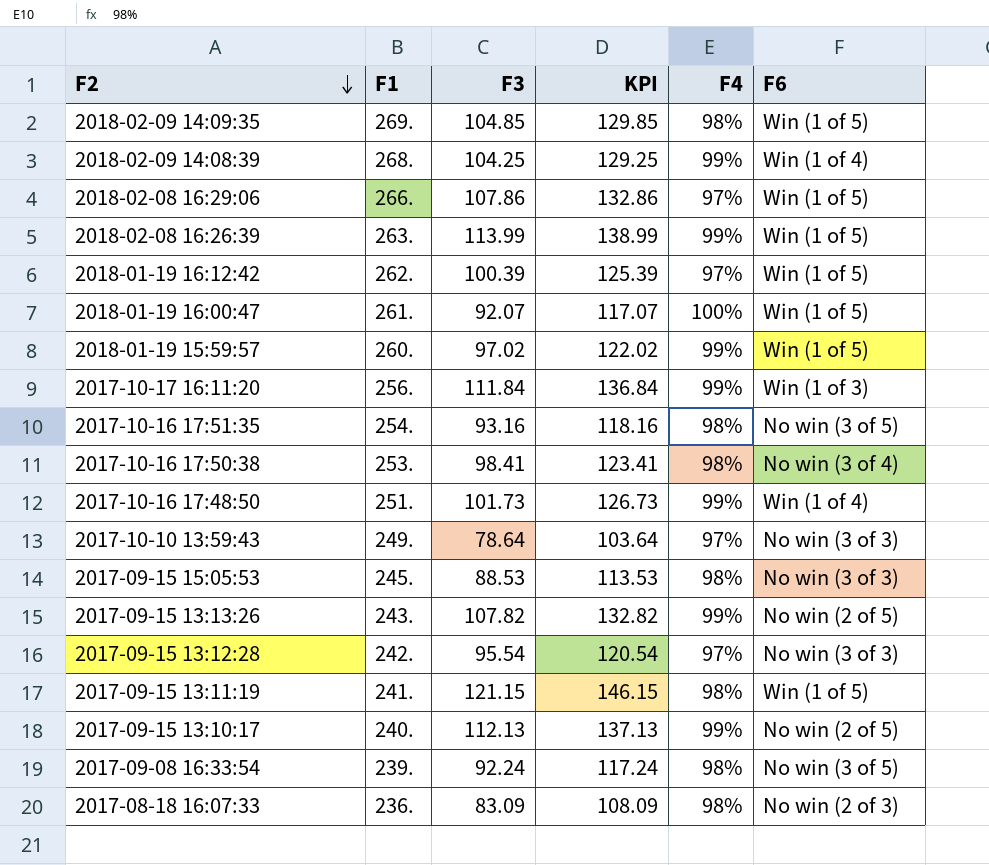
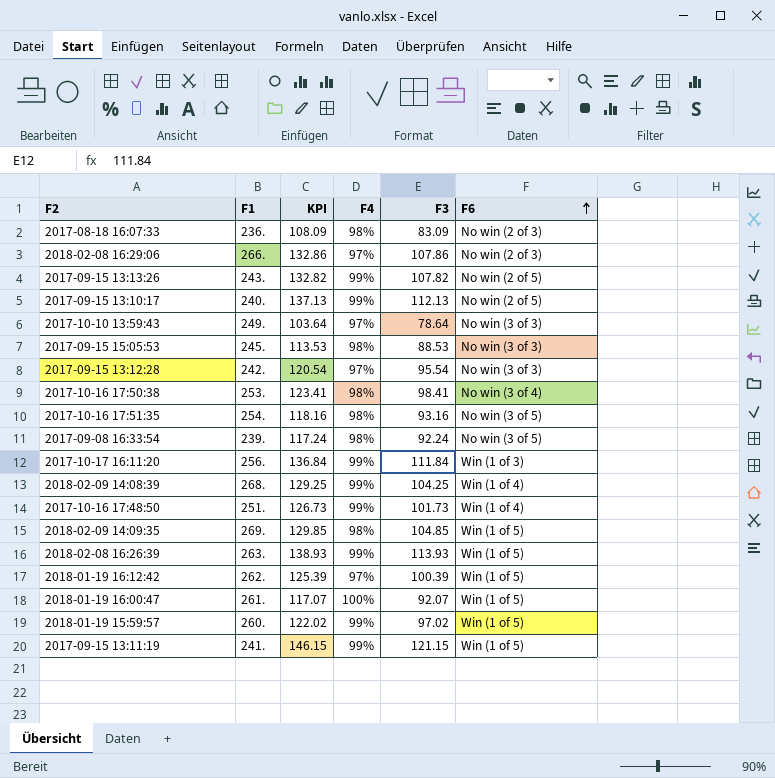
row order: F2 descending -> F6 ascending
column F3 | position: 3 -> 5
2018-02-08 16:29:06 | F6: Win (1 of 5) -> No win (2 of 3)
2018-02-08 16:26:39 | KPI: 138.99 -> 138.93
2018-02-08 16:26:39 | F3: 113.99 -> 113.93
2017-09-15 13:11:19 | F4: 98% -> 99%

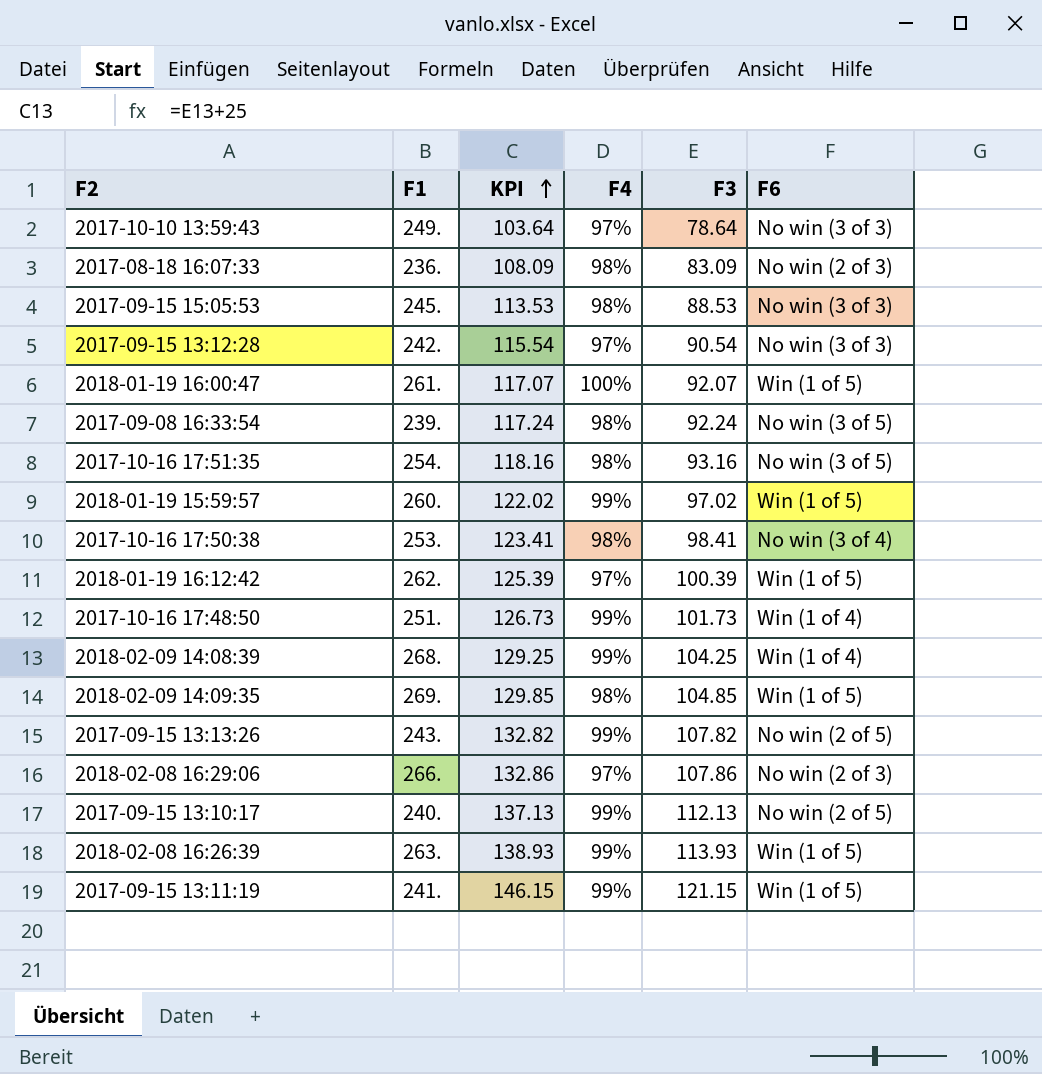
row order: F6 ascending -> KPI ascending
row 2017-10-17 16:11:20: 256. | 136.84 | 99% | 111.84 | Win (1 of 3) -> none
2017-09-15 13:12:28 | KPI: 120.54 -> 115.54
2017-09-15 13:12:28 | F3: 95.54 -> 90.54

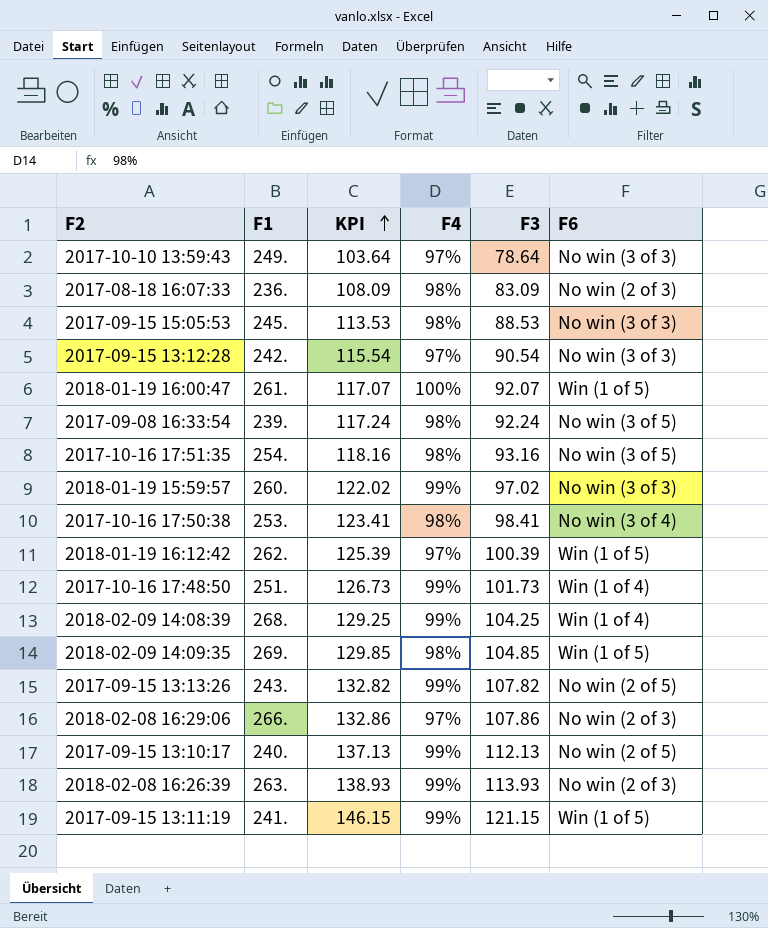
2018-01-19 15:59:57 | F6: Win (1 of 5) -> No win (3 of 3)
2018-02-08 16:26:39 | F6: Win (1 of 5) -> No win (2 of 3)

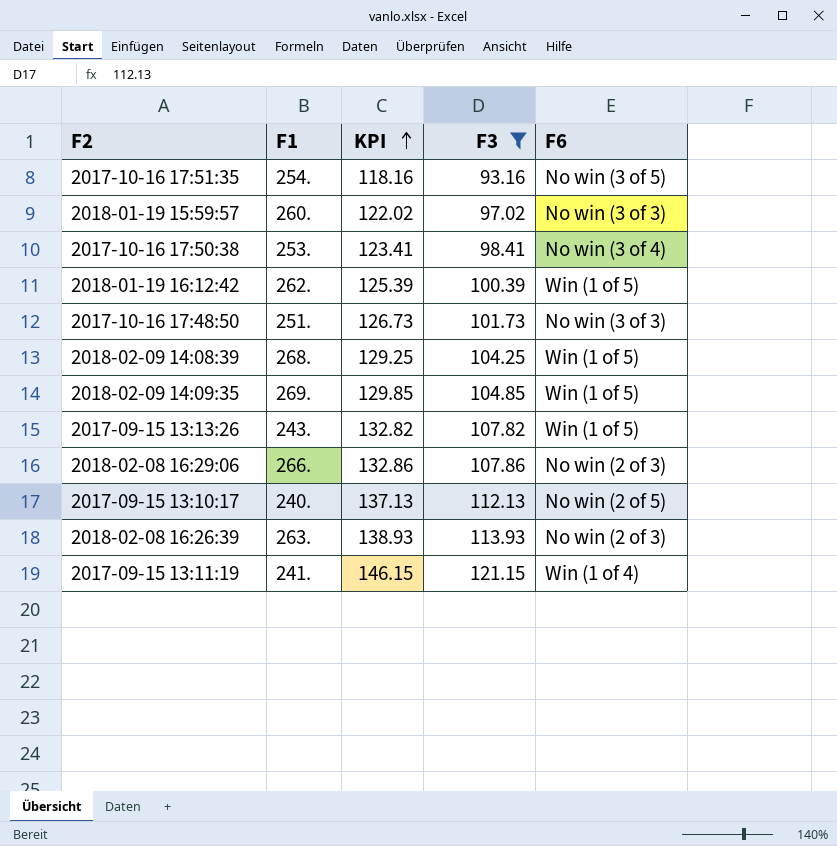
filter: none -> F3 >= 93.16
column F4 | position: 4 -> none
2017-10-16 17:48:50 | F6: Win (1 of 4) -> No win (3 of 3)
2018-02-09 14:08:39 | F6: Win (1 of 4) -> Win (1 of 5)
2017-09-15 13:13:26 | F6: No win (2 of 5) -> Win (1 of 5)
2017-09-15 13:11:19 | F6: Win (1 of 5) -> Win (1 of 4)

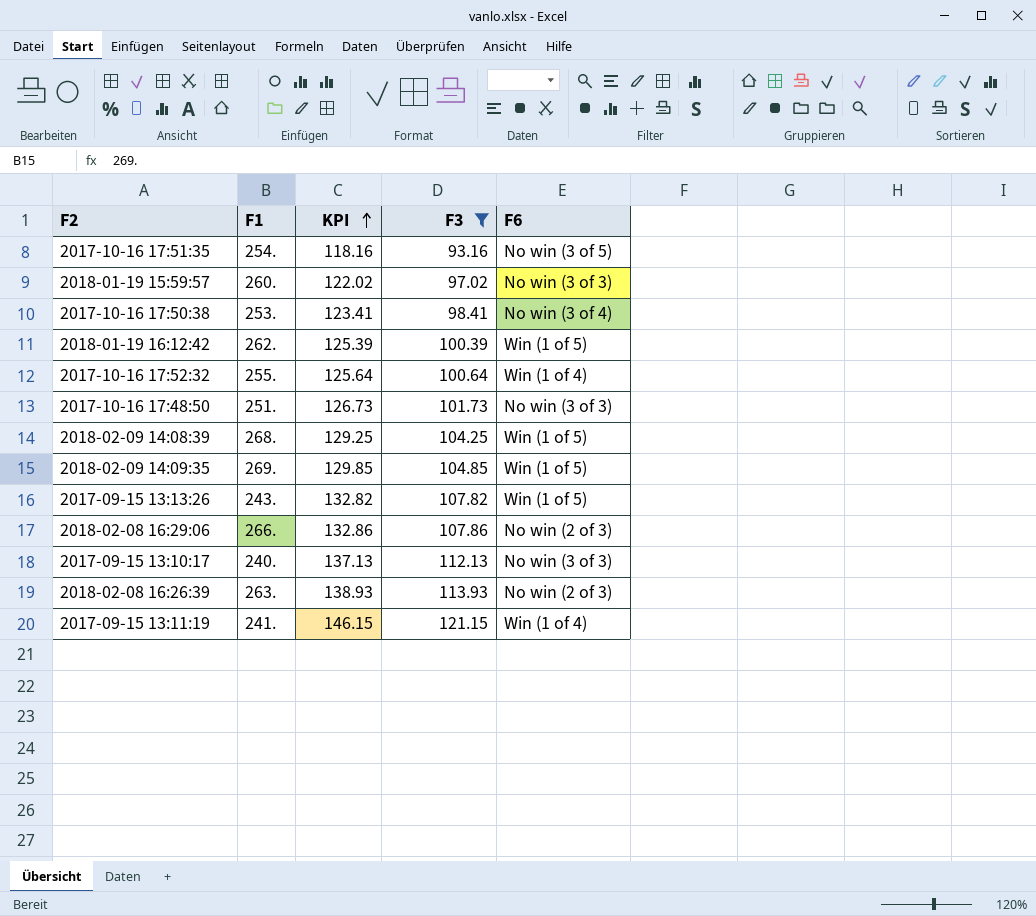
row 2017-10-16 17:52:32: none -> 255. | 125.64 | 100.64 | Win (1 of 4)
2017-09-15 13:10:17 | F6: No win (2 of 5) -> No win (3 of 3)

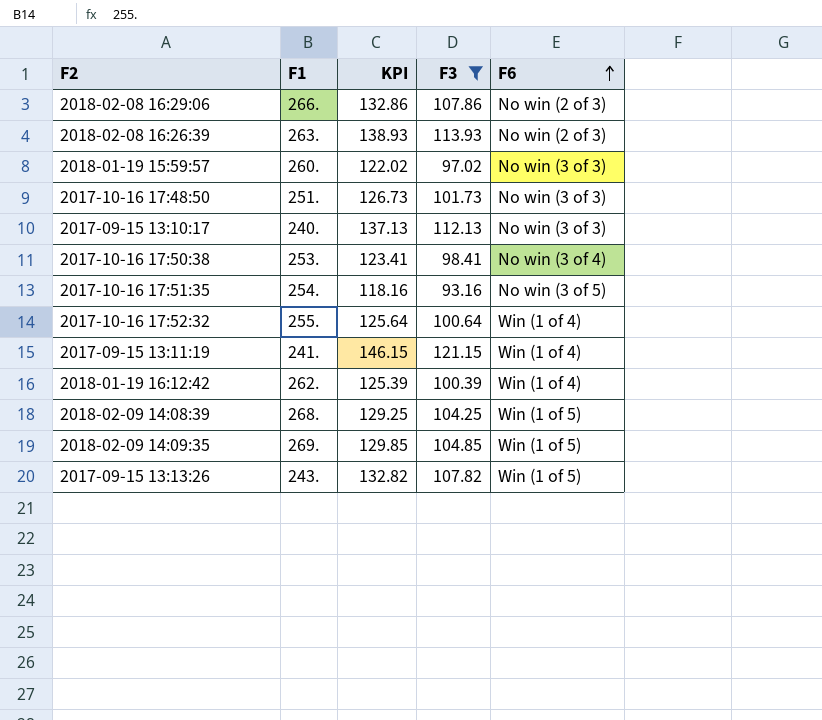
row order: KPI ascending -> F6 ascending
2018-01-19 16:12:42 | F6: Win (1 of 5) -> Win (1 of 4)

